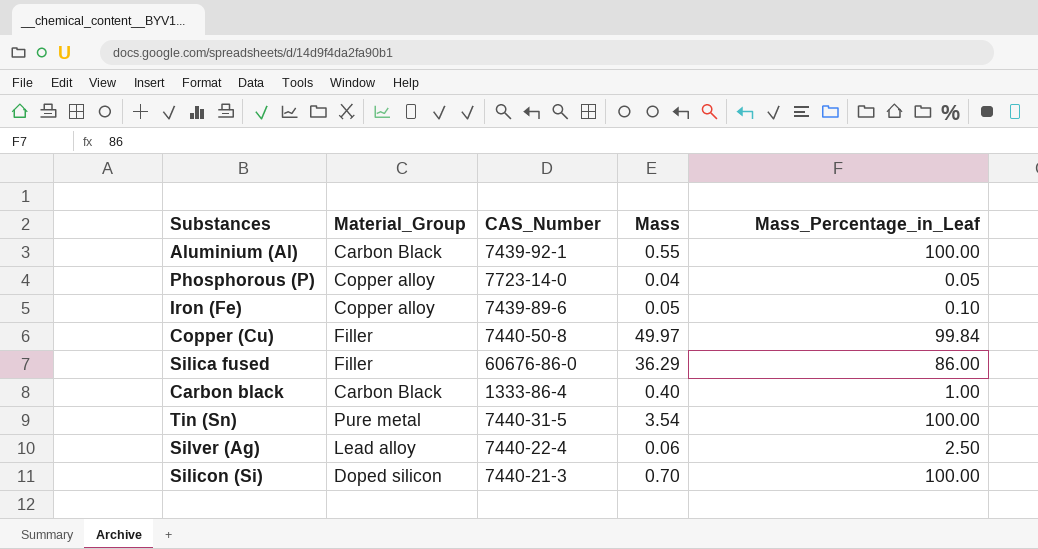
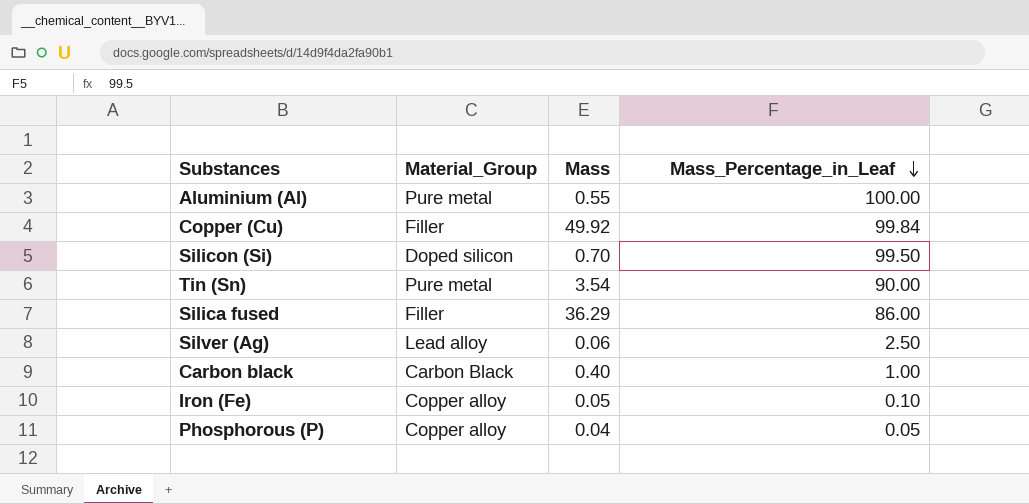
row order: none -> Mass_Percentage_in_Leaf descending
column CAS_Number | position: 3 -> none
Aluminium (Al) | Material_Group: Carbon Black -> Pure metal
Copper (Cu) | Mass: 49.97 -> 49.92
Silicon (Si) | Mass_Percentage_in_Leaf: 100.00 -> 99.50
Tin (Sn) | Mass_Percentage_in_Leaf: 100.00 -> 90.00

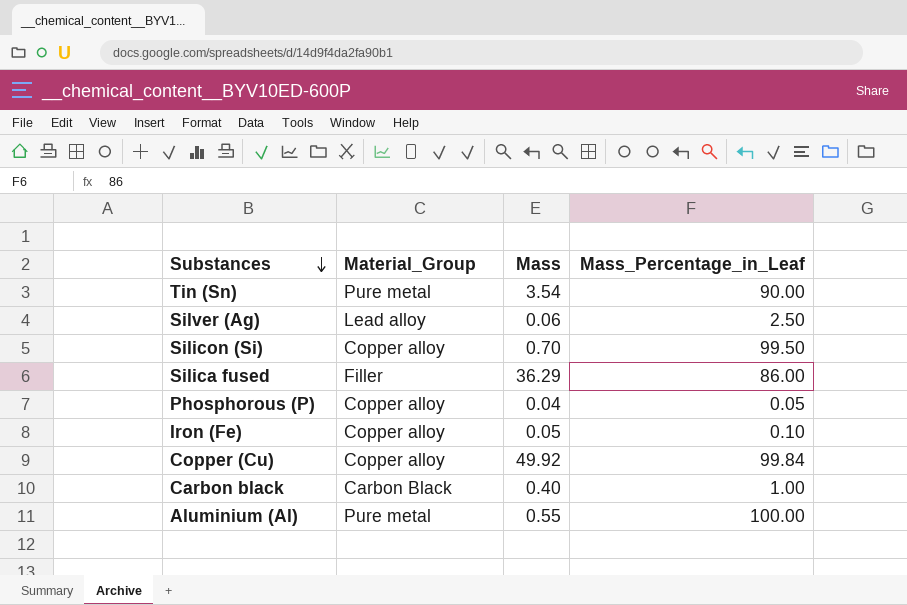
row order: Mass_Percentage_in_Leaf descending -> Substances descending
Silicon (Si) | Material_Group: Doped silicon -> Copper alloy
Copper (Cu) | Material_Group: Filler -> Copper alloy

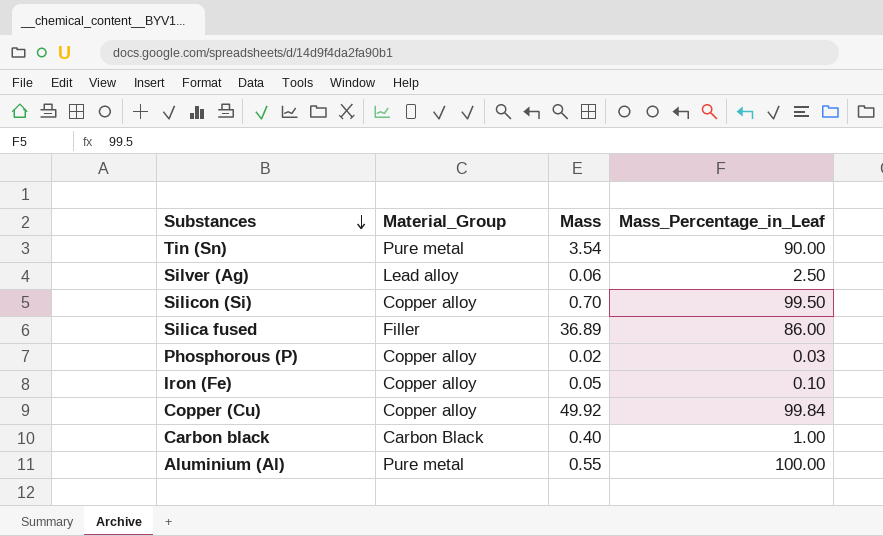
Silica fused | Mass: 36.29 -> 36.89
Phosphorous (P) | Mass: 0.04 -> 0.02
Phosphorous (P) | Mass_Percentage_in_Leaf: 0.05 -> 0.03

